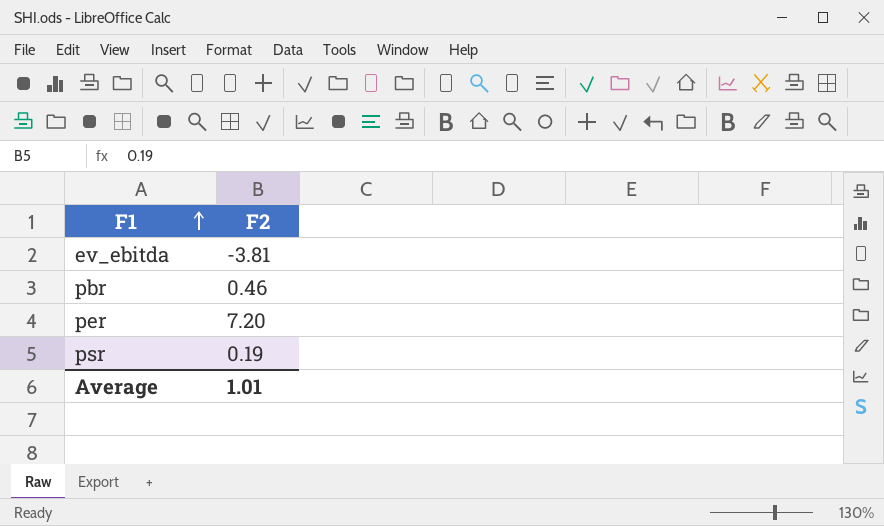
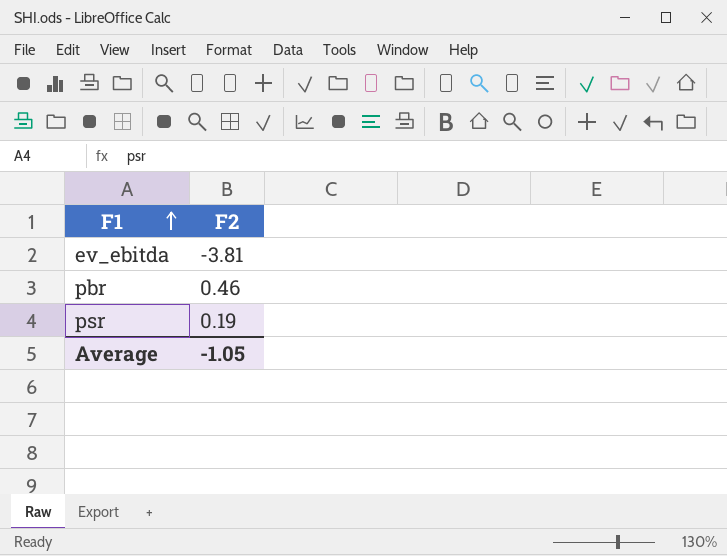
row per: 7.20 -> none
Average | F2: 1.01 -> -1.05

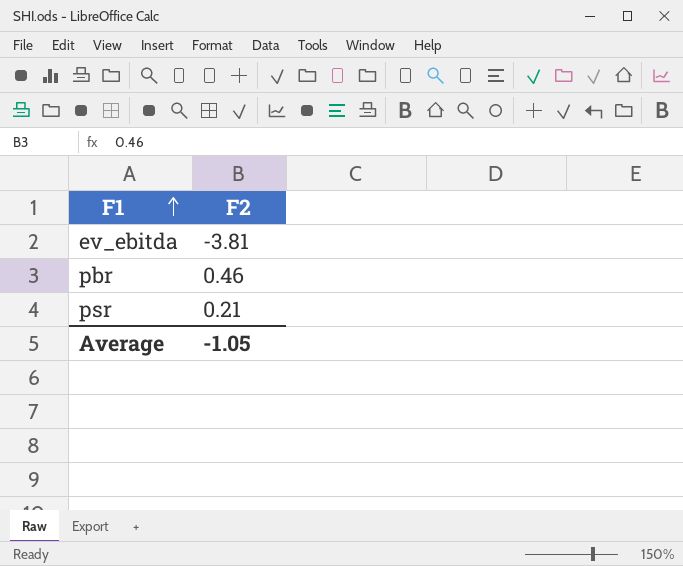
psr | F2: 0.19 -> 0.21

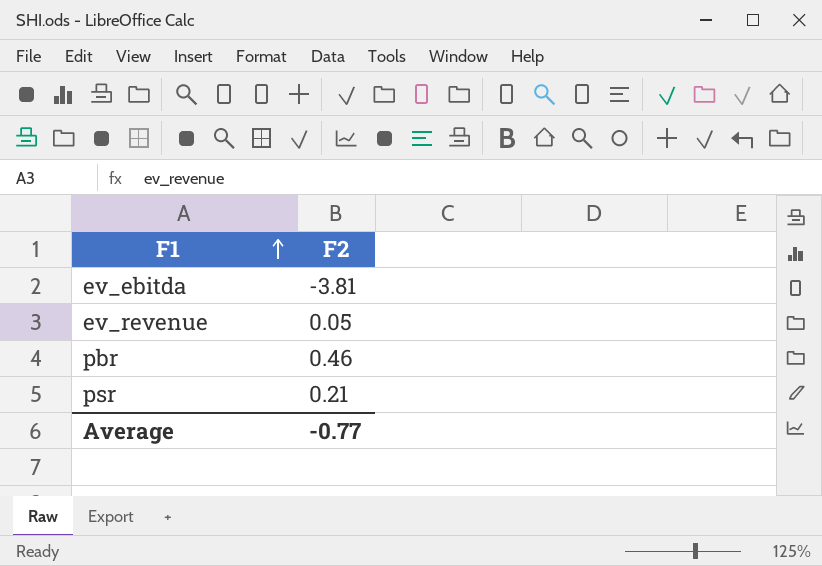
row ev_revenue: none -> 0.05
Average | F2: -1.05 -> -0.77

